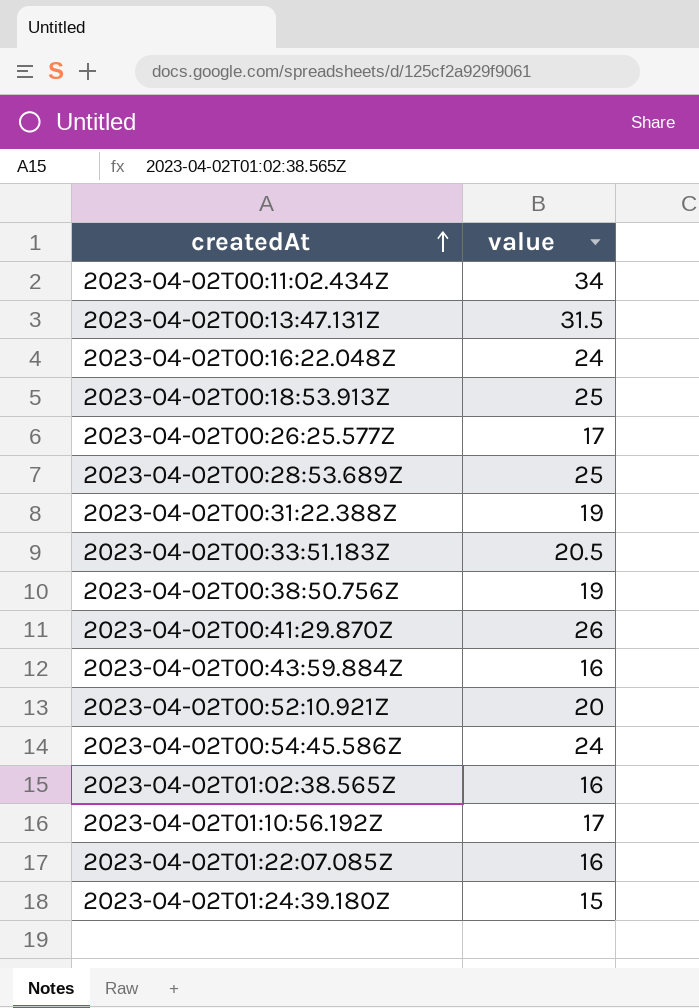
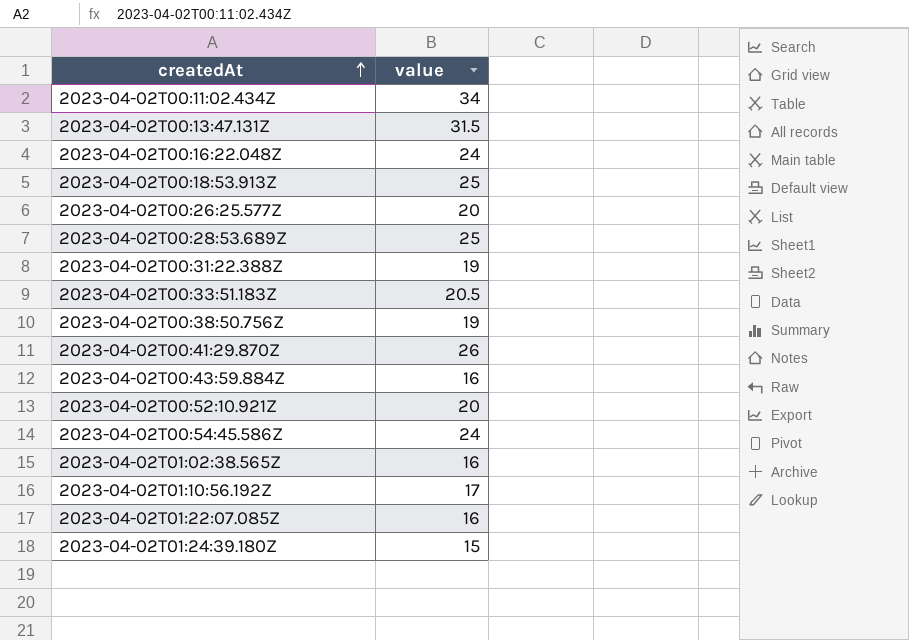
2023-04-02T00:26:25.577Z | value: 17 -> 20

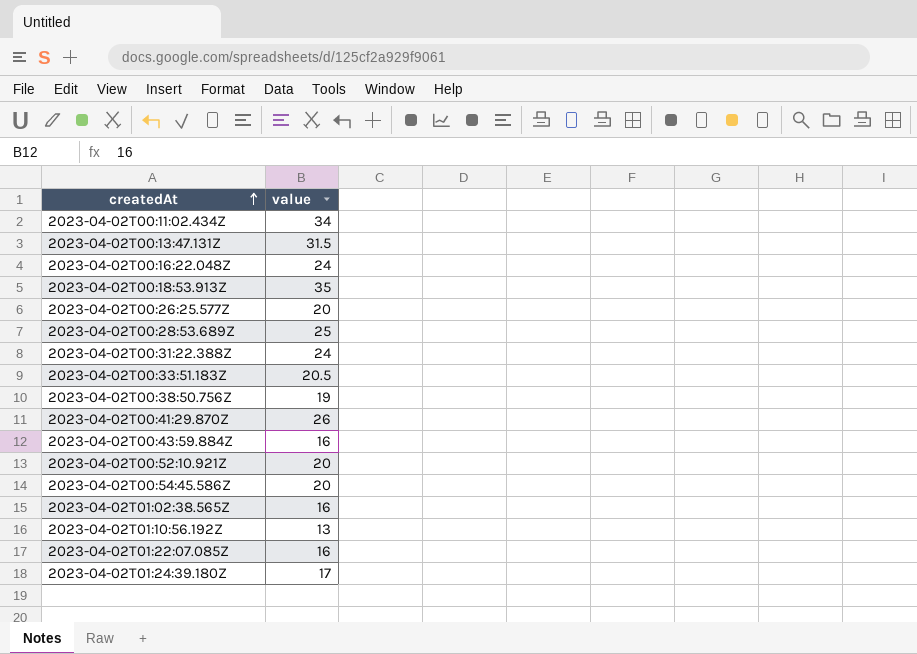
2023-04-02T00:18:53.913Z | value: 25 -> 35
2023-04-02T00:31:22.388Z | value: 19 -> 24
2023-04-02T00:54:45.586Z | value: 24 -> 20
2023-04-02T01:10:56.192Z | value: 17 -> 13
2023-04-02T01:24:39.180Z | value: 15 -> 17

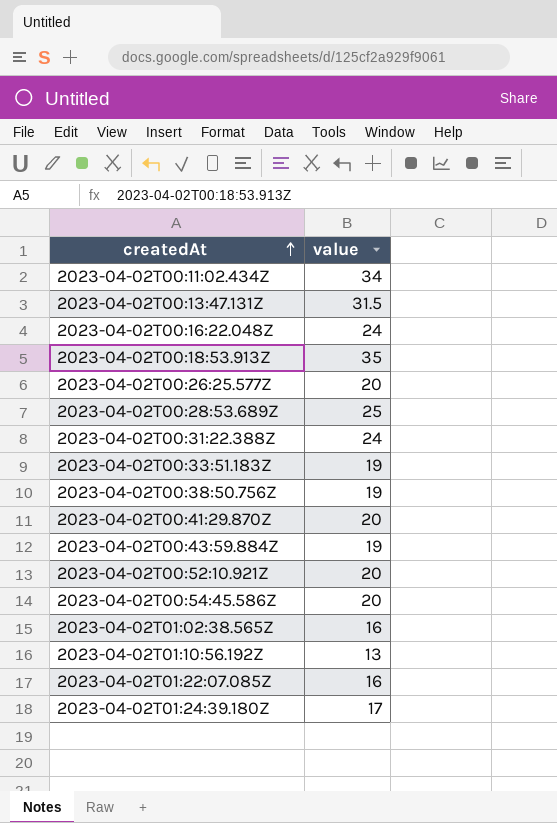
2023-04-02T00:33:51.183Z | value: 20.5 -> 19
2023-04-02T00:41:29.870Z | value: 26 -> 20
2023-04-02T00:43:59.884Z | value: 16 -> 19

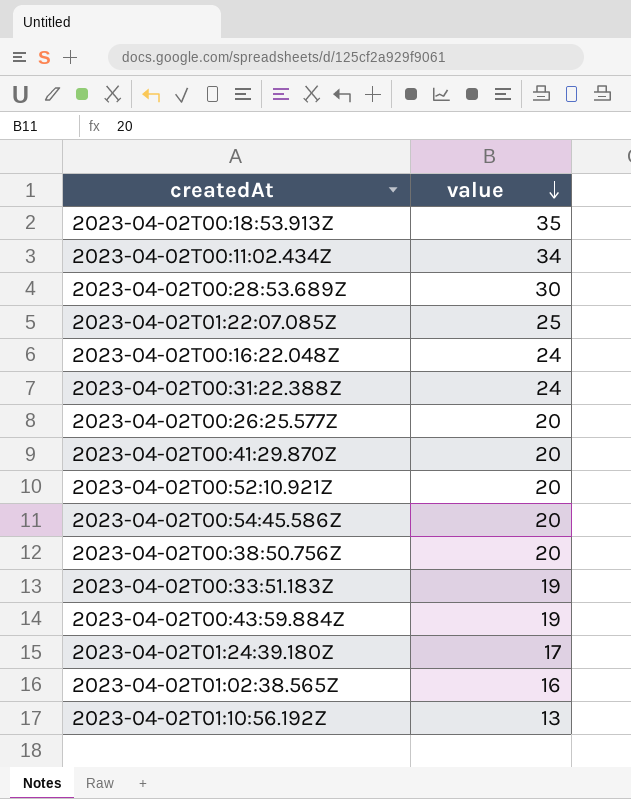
row order: createdAt ascending -> value descending
row 2023-04-02T00:13:47.131Z: 31.5 -> none
2023-04-02T00:28:53.689Z | value: 25 -> 30
2023-04-02T01:22:07.085Z | value: 16 -> 25
2023-04-02T00:38:50.756Z | value: 19 -> 20

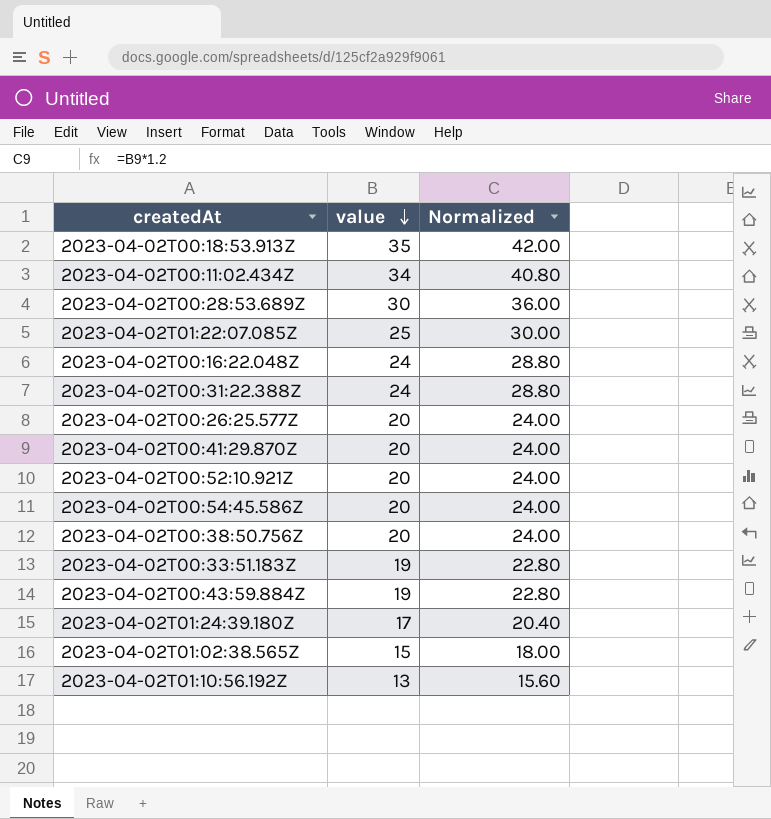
column Normalized | formula: none -> [value] * 1.2
2023-04-02T01:02:38.565Z | value: 16 -> 15

